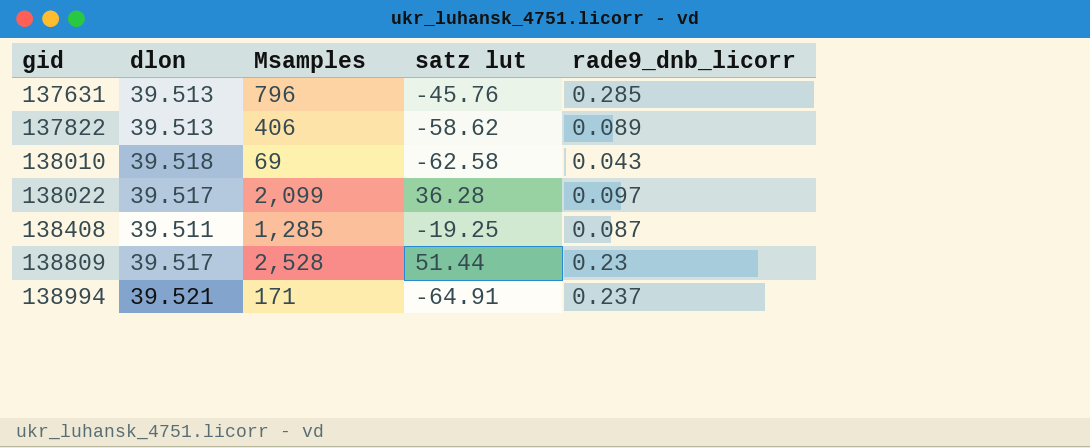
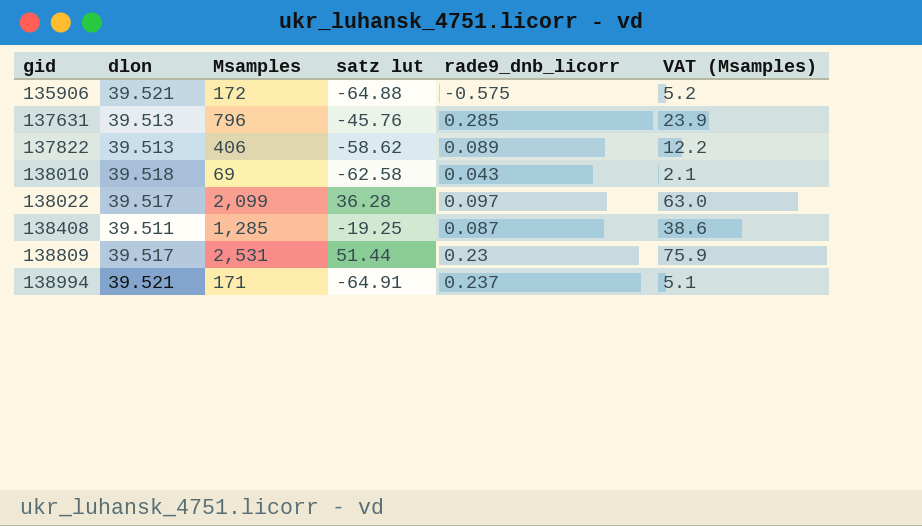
column VAT (Msamples) | formula: none -> [Msamples] * 0.03
row 135906: none -> 39.521 | 172 | -64.88 | -0.575 | 5.2
138809 | Msamples: 2,528 -> 2,531

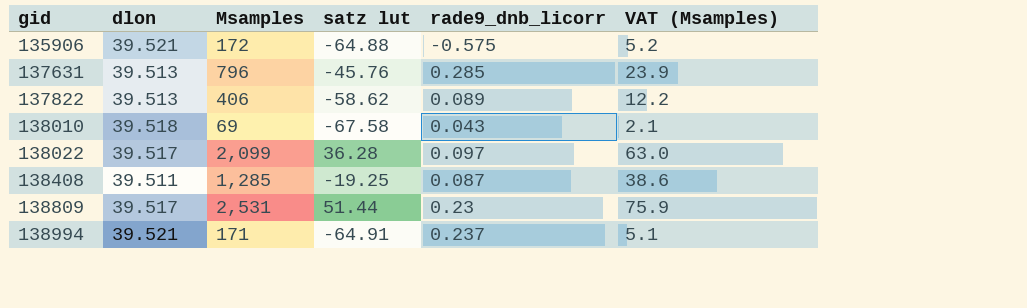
138010 | satz lut: -62.58 -> -67.58

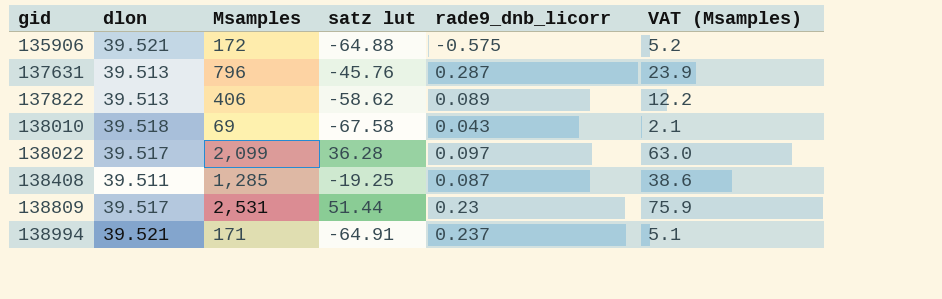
137631 | rade9_dnb_licorr: 0.285 -> 0.287

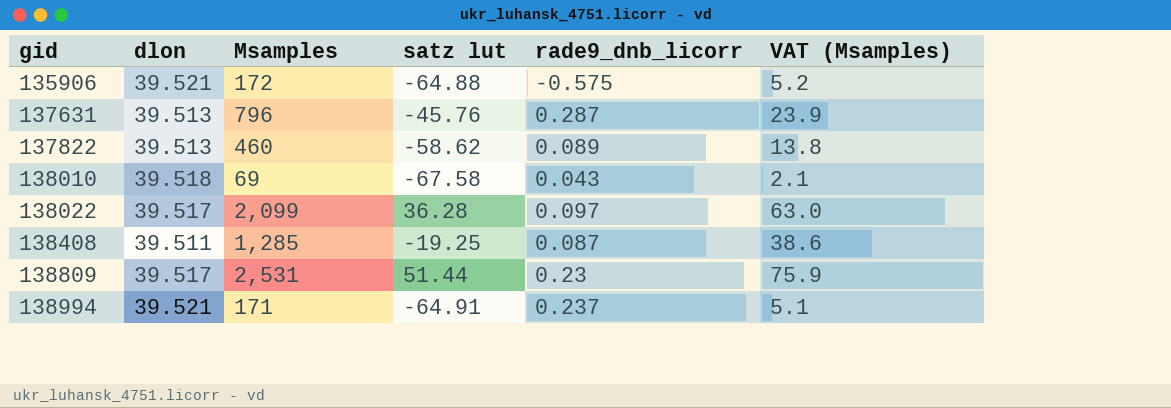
137822 | Msamples: 406 -> 460
137822 | VAT (Msamples): 12.2 -> 13.8

